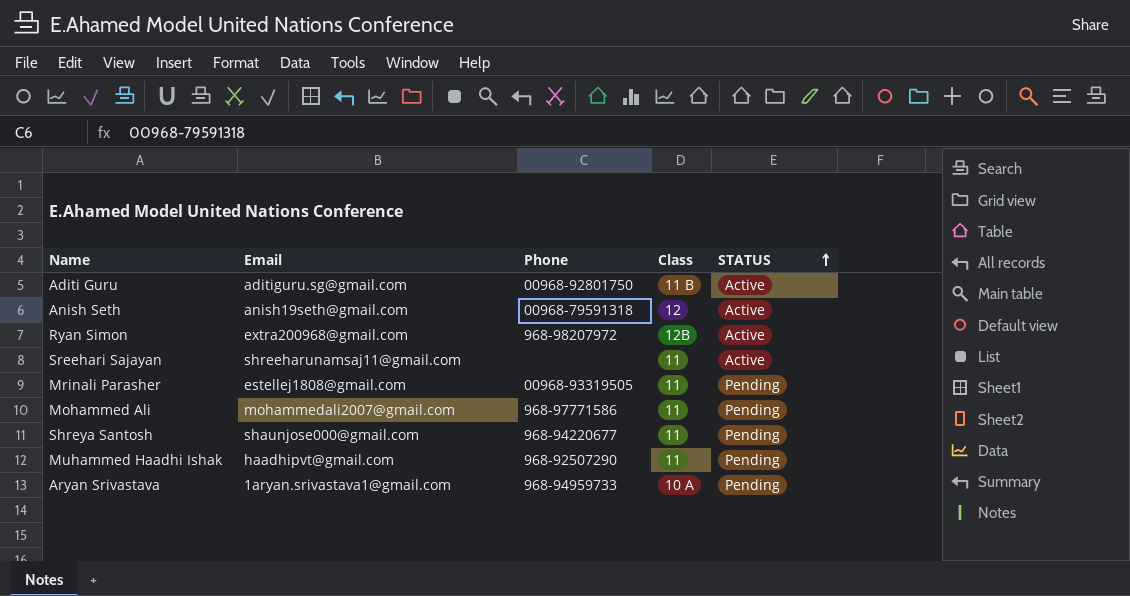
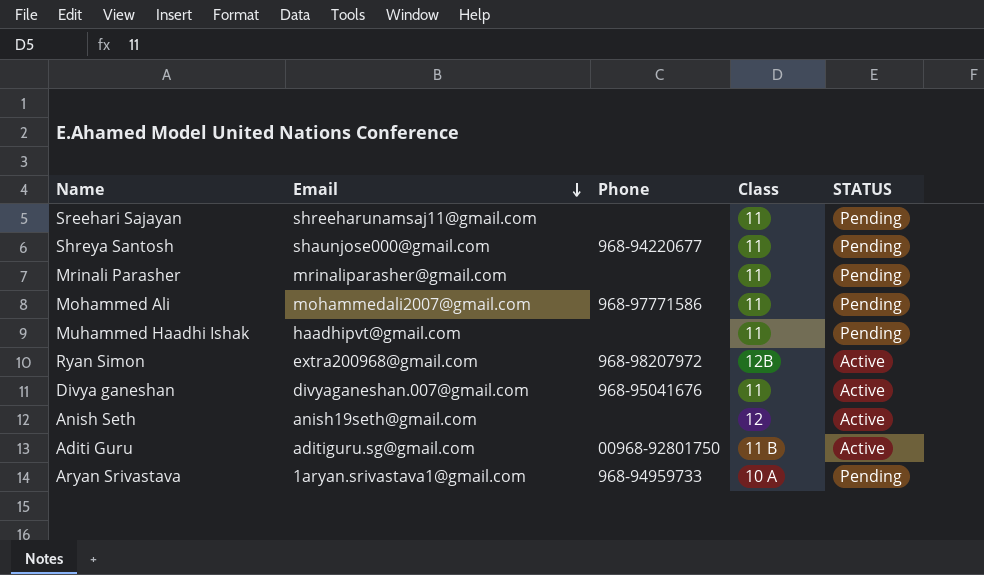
row order: STATUS ascending -> Email descending
Sreehari Sajayan | STATUS: Active -> Pending
Mrinali Parasher | Email: estellej1808@gmail.com -> mrinaliparasher@gmail.com
Mrinali Parasher | Phone: 00968-93319505 -> none
Muhammed Haadhi Ishak | Phone: 968-92507290 -> none
row Divya ganeshan: none -> divyaganeshan.007@gmail.com | 968-95041676 | 11 | Active
Anish Seth | Phone: 00968-79591318 -> none

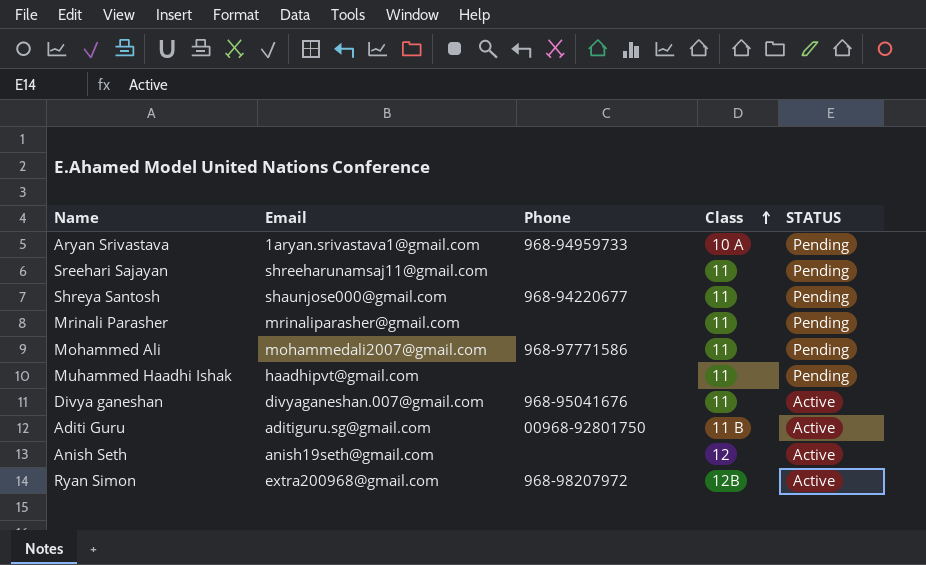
row order: Email descending -> Class ascending

